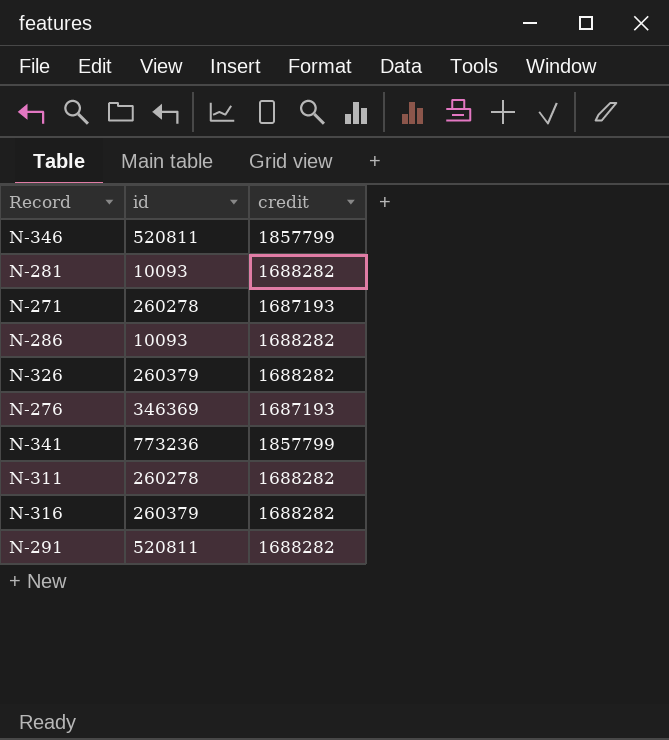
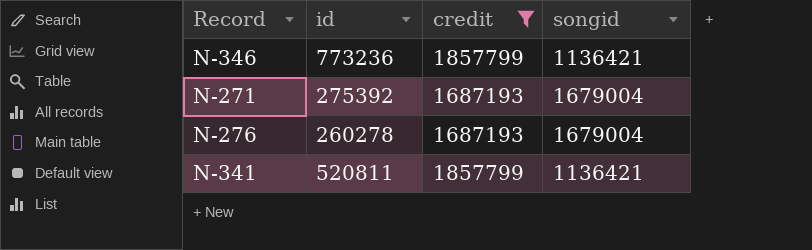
filter: none -> credit != 1688282
column songid | position: none -> 4
N-346 | id: 520811 -> 773236
N-271 | id: 260278 -> 275392
N-276 | id: 346369 -> 260278
N-341 | id: 773236 -> 520811

